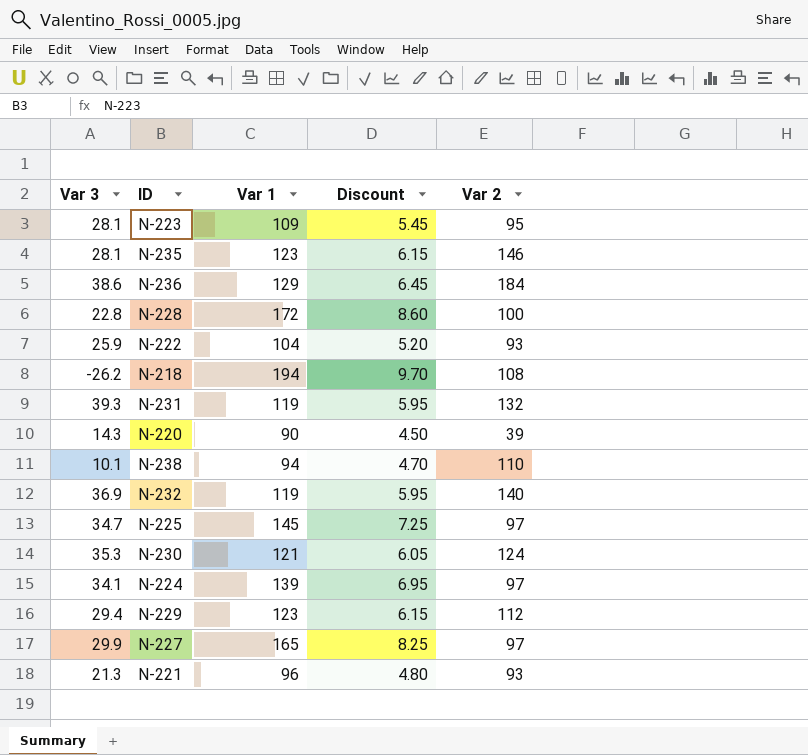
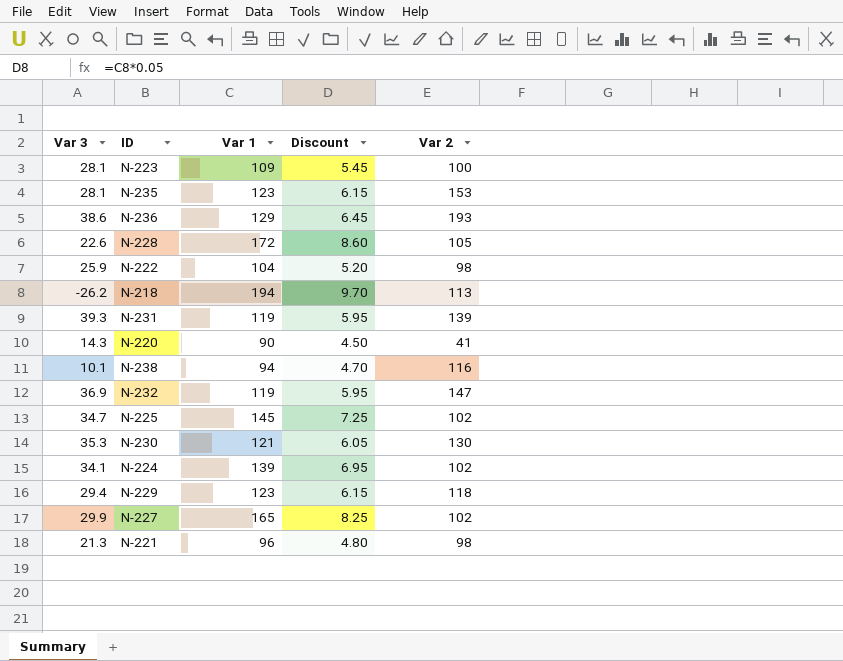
N-223 | Var 2: 95 -> 100
N-235 | Var 2: 146 -> 153
N-236 | Var 2: 184 -> 193
N-228 | Var 3: 22.8 -> 22.6
N-228 | Var 2: 100 -> 105
N-222 | Var 2: 93 -> 98
N-218 | Var 2: 108 -> 113
N-231 | Var 2: 132 -> 139
N-220 | Var 2: 39 -> 41
N-238 | Var 2: 110 -> 116
N-232 | Var 2: 140 -> 147
N-225 | Var 2: 97 -> 102
N-230 | Var 2: 124 -> 130
N-224 | Var 2: 97 -> 102
N-229 | Var 2: 112 -> 118
N-227 | Var 2: 97 -> 102
N-221 | Var 2: 93 -> 98

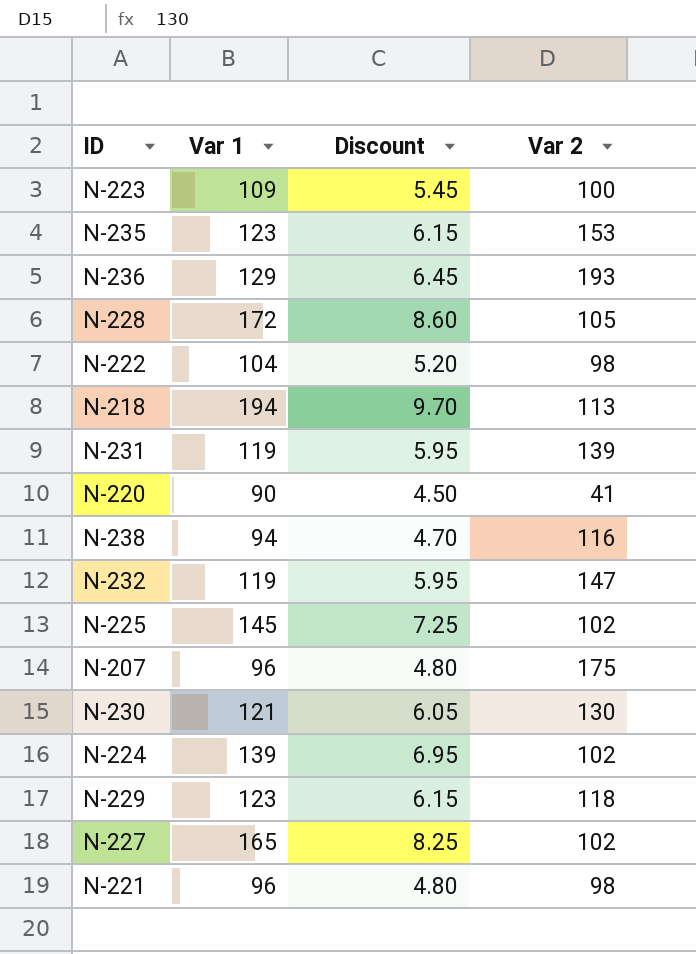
column Var 3 | position: 1 -> none
row N-207: none -> 96 | 4.80 | 175

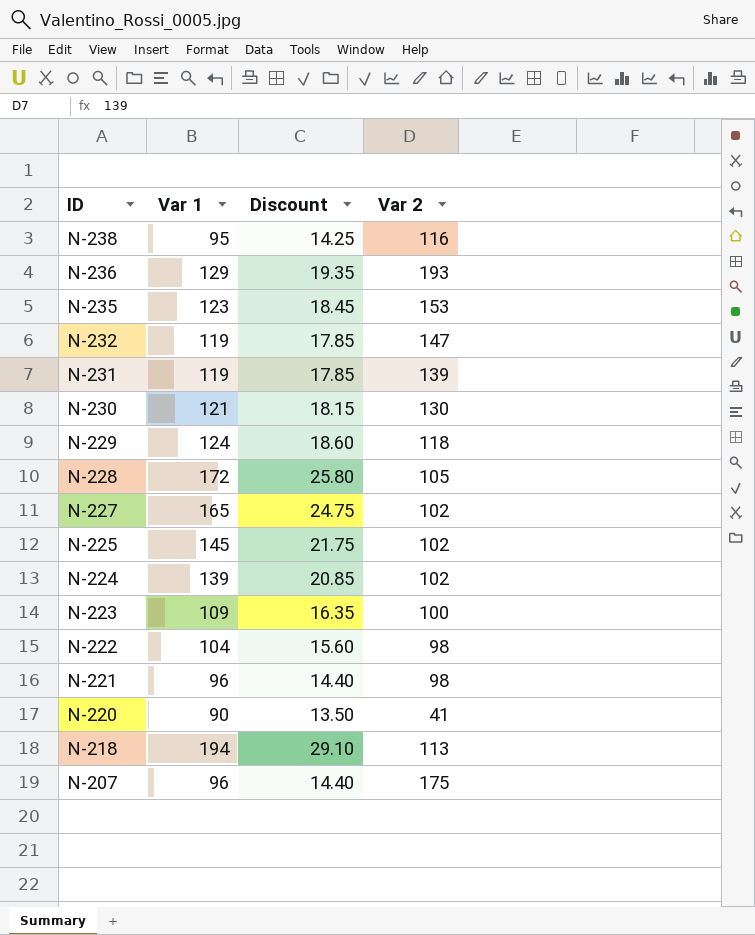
row order: none -> ID descending
column Discount | formula: [Var 1] * 0.05 -> [Var 1] * 0.15
N-238 | Var 1: 94 -> 95
N-229 | Var 1: 123 -> 124

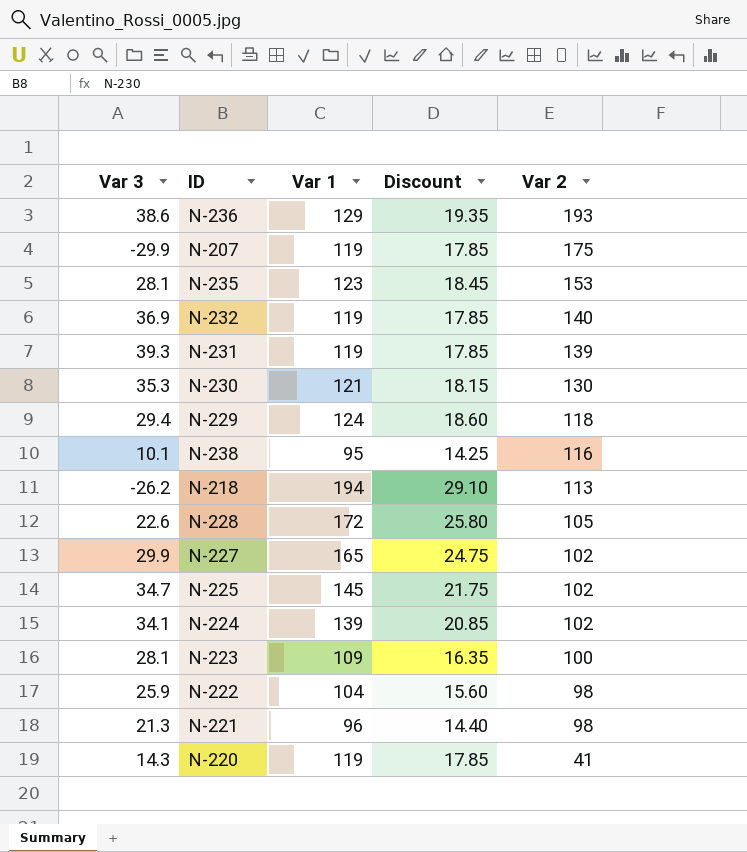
row order: ID descending -> Var 2 descending
column Var 3 | position: none -> 1
N-207 | Var 1: 96 -> 119
N-207 | Discount: 14.40 -> 17.85
N-232 | Var 2: 147 -> 140
N-220 | Var 1: 90 -> 119
N-220 | Discount: 13.50 -> 17.85

